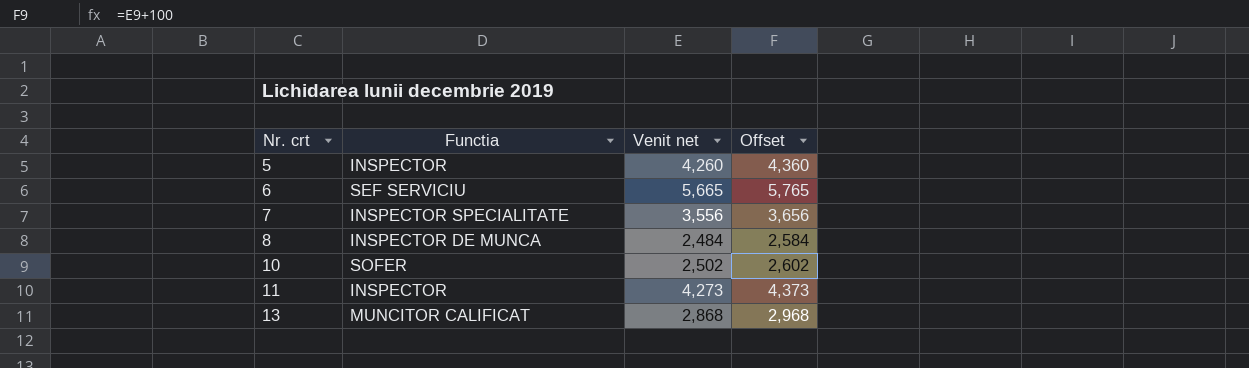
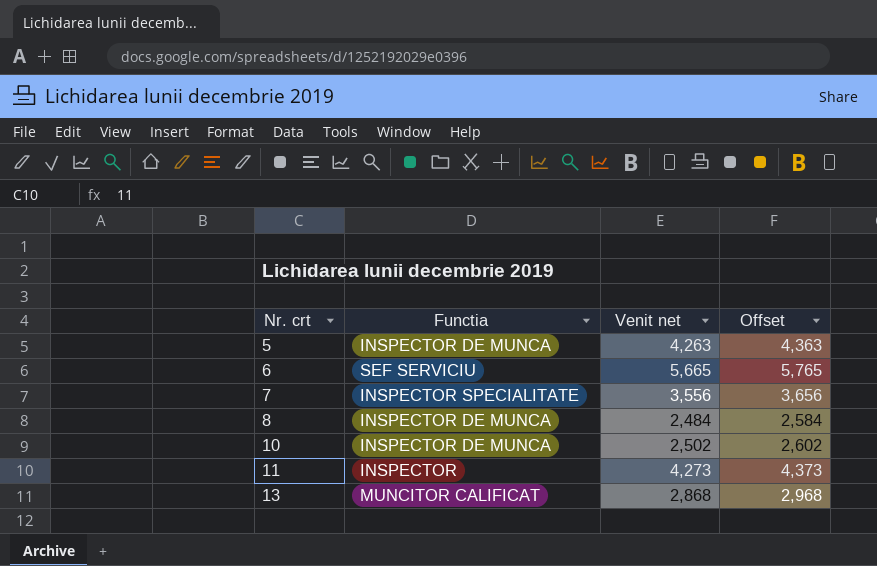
5 | Functia: INSPECTOR -> INSPECTOR DE MUNCA
5 | Venit net: 4,260 -> 4,263
5 | Offset: 4,360 -> 4,363
10 | Functia: SOFER -> INSPECTOR DE MUNCA

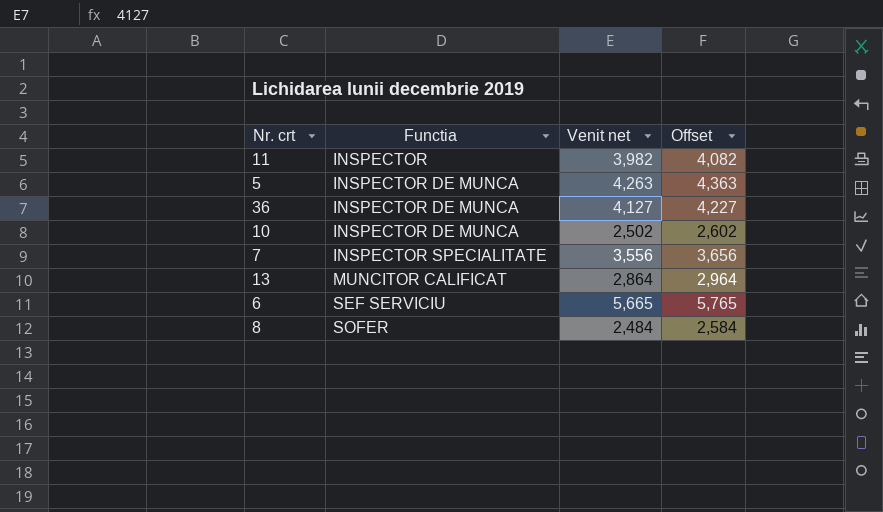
row order: Nr. crt ascending -> Functia ascending
11 | Venit net: 4,273 -> 3,982
11 | Offset: 4,373 -> 4,082
row 36: none -> INSPECTOR DE MUNCA | 4,127 | 4,227
13 | Venit net: 2,868 -> 2,864
13 | Offset: 2,968 -> 2,964
8 | Functia: INSPECTOR DE MUNCA -> SOFER

